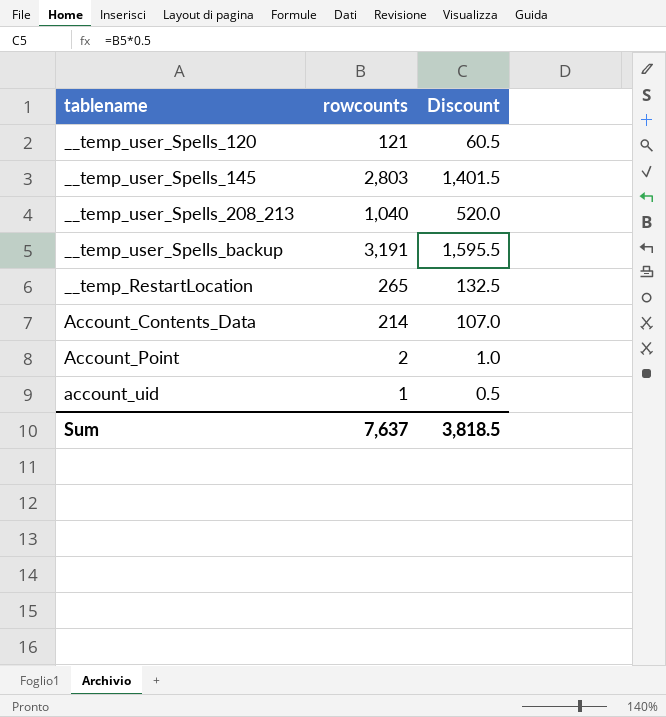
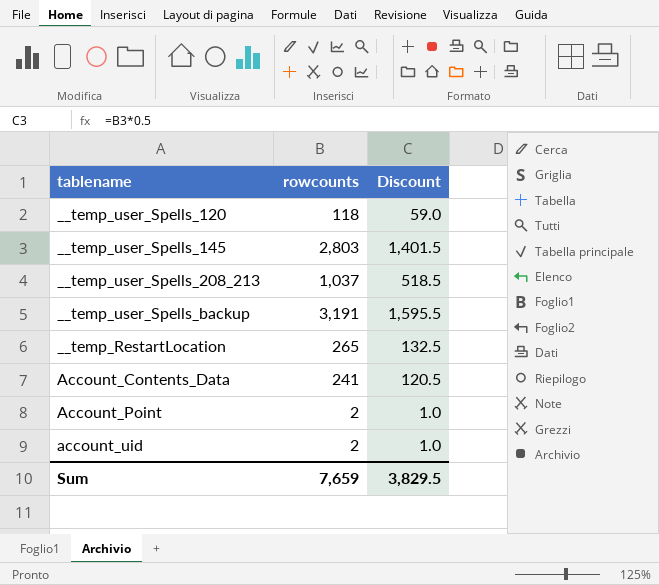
__temp_user_Spells_120 | rowcounts: 121 -> 118
__temp_user_Spells_120 | Discount: 60.5 -> 59.0
__temp_user_Spells_208_213 | rowcounts: 1,040 -> 1,037
__temp_user_Spells_208_213 | Discount: 520.0 -> 518.5
Account_Contents_Data | rowcounts: 214 -> 241
Account_Contents_Data | Discount: 107.0 -> 120.5
account_uid | rowcounts: 1 -> 2
account_uid | Discount: 0.5 -> 1.0
Sum | rowcounts: 7,637 -> 7,659
Sum | Discount: 3,818.5 -> 3,829.5

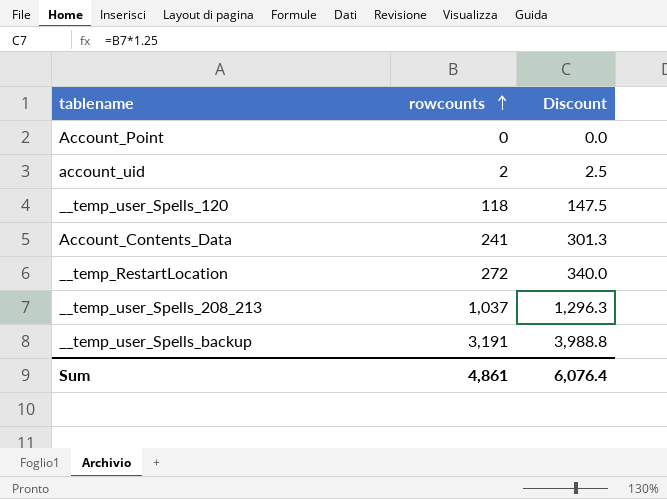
row order: none -> rowcounts ascending
column Discount | formula: [rowcounts] * 0.5 -> [rowcounts] * 1.25
row __temp_user_Spells_145: 2,803 | 1,401.5 -> none
Account_Point | rowcounts: 2 -> 0
__temp_RestartLocation | rowcounts: 265 -> 272
Sum | rowcounts: 7,659 -> 4,861
Sum | Discount: 3,829.5 -> 6,076.4

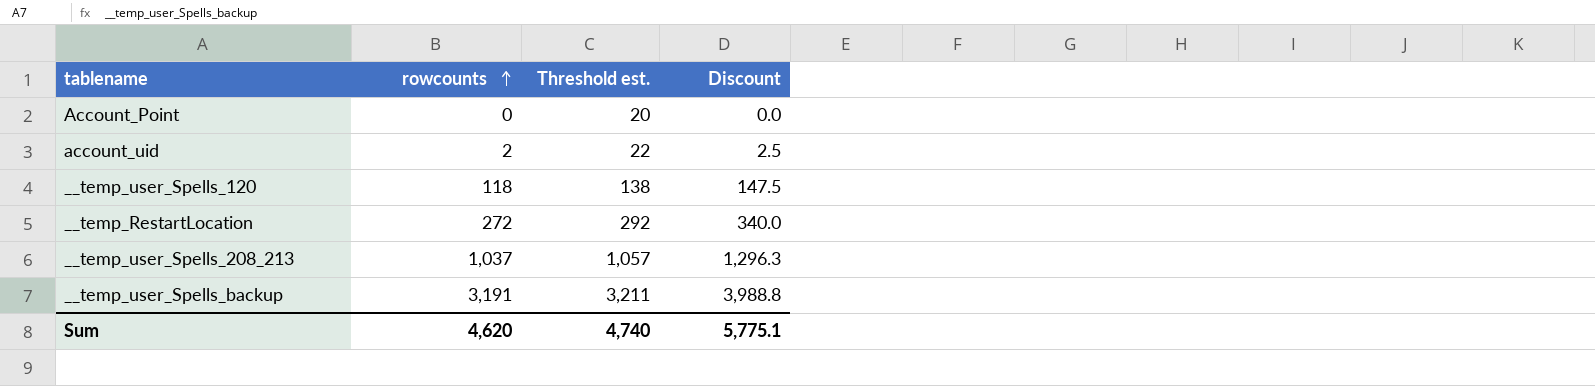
column Threshold est. | formula: none -> [rowcounts] + 20
row Account_Contents_Data: 241 | 301.3 -> none
Sum | rowcounts: 4,861 -> 4,620
Sum | Discount: 6,076.4 -> 5,775.1

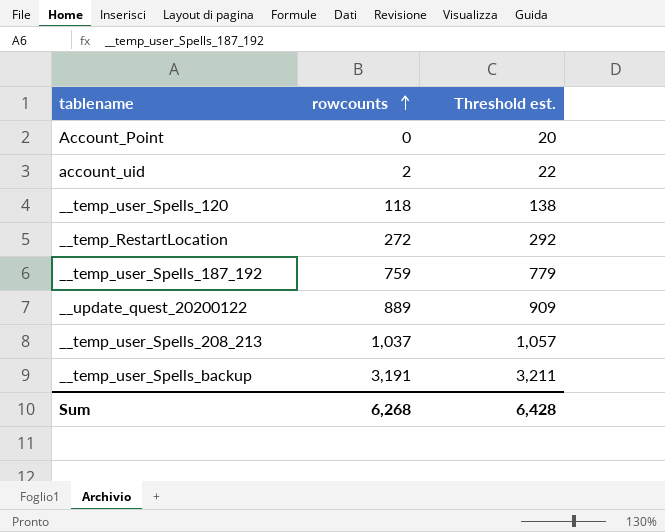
column Discount | formula: [rowcounts] * 1.25 -> none
row __temp_user_Spells_187_192: none -> 759 | 779
row __update_quest_20200122: none -> 889 | 909
Sum | rowcounts: 4,620 -> 6,268
Sum | Threshold est.: 4,740 -> 6,428

